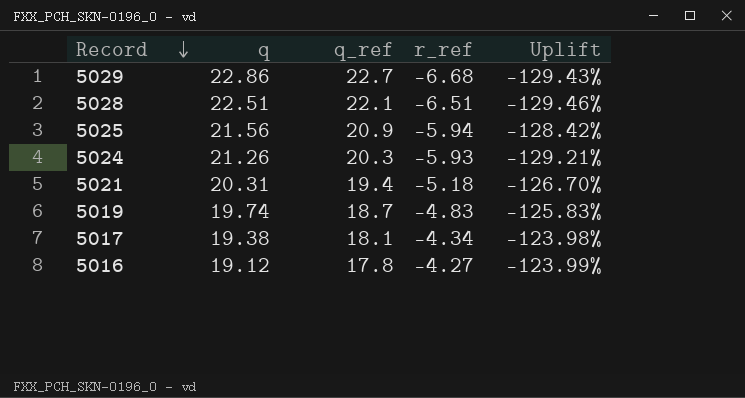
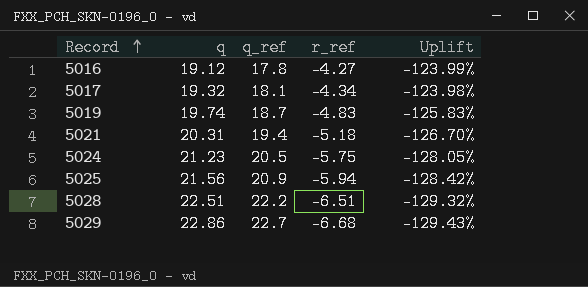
row order: Record descending -> Record ascending
5017 | q: 19.38 -> 19.32
5024 | q: 21.26 -> 21.23
5024 | q_ref: 20.3 -> 20.5
5024 | r_ref: -5.93 -> -5.75
5024 | Uplift: -129.21% -> -128.05%
5028 | q_ref: 22.1 -> 22.2
5028 | Uplift: -129.46% -> -129.32%

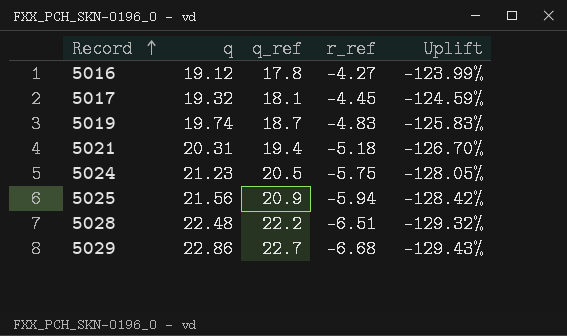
5017 | r_ref: -4.34 -> -4.45
5017 | Uplift: -123.98% -> -124.59%
5028 | q: 22.51 -> 22.48

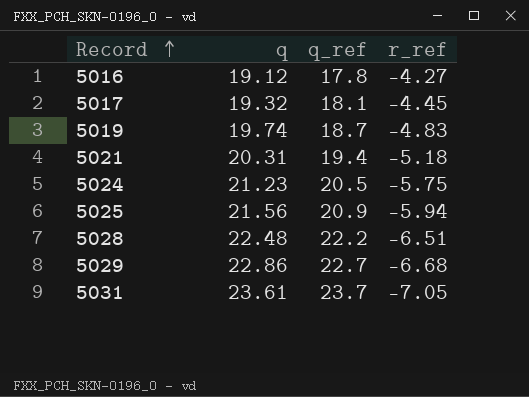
column Uplift | formula: ([r_ref] - [q_ref]) / [q_ref] -> none
row 5031: none -> 23.61 | 23.7 | -7.05

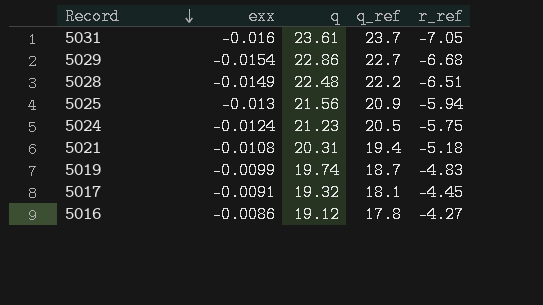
row order: Record ascending -> Record descending
column exx | position: none -> 2

